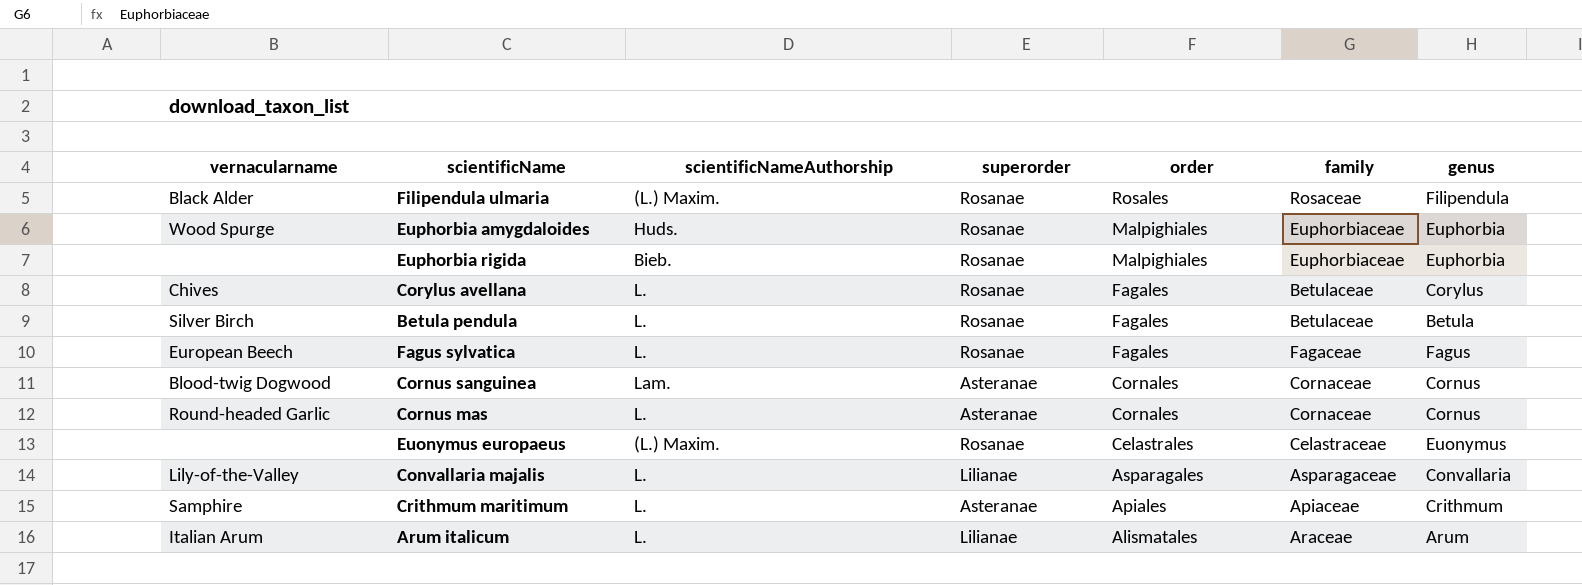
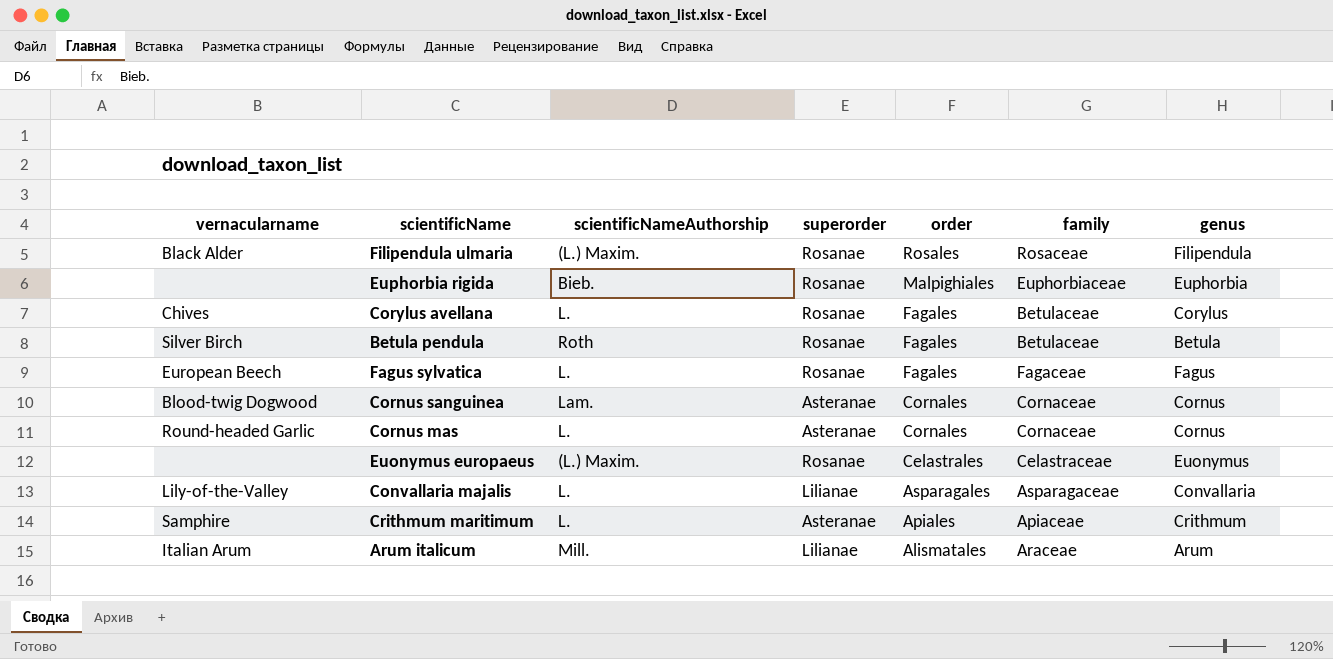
row Euphorbia amygdaloides: Wood Spurge | Huds. | Rosanae | Malpighiales | Euphorbiaceae | Euphorbia -> none
Betula pendula | scientificNameAuthorship: L. -> Roth
Arum italicum | scientificNameAuthorship: L. -> Mill.

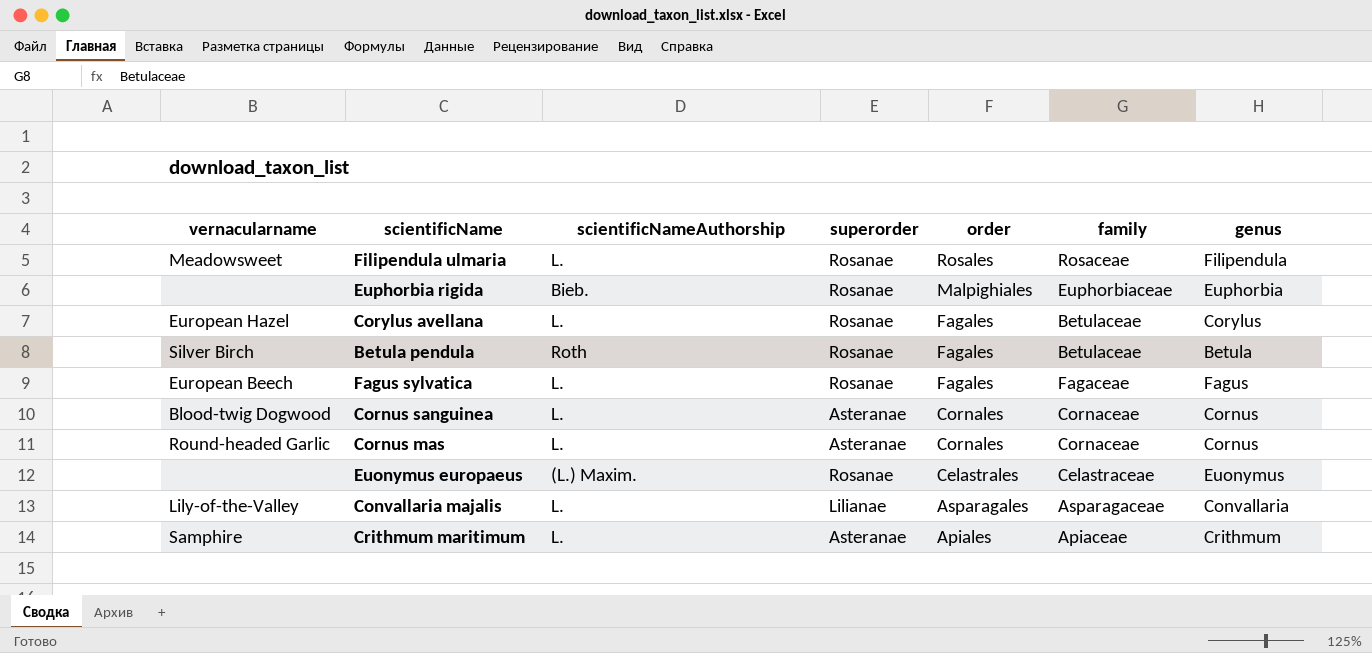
row Arum italicum: Italian Arum | Mill. | Lilianae | Alismatales | Araceae | Arum -> none
Filipendula ulmaria | vernacularname: Black Alder -> Meadowsweet
Filipendula ulmaria | scientificNameAuthorship: (L.) Maxim. -> L.
Corylus avellana | vernacularname: Chives -> European Hazel
Cornus sanguinea | scientificNameAuthorship: Lam. -> L.

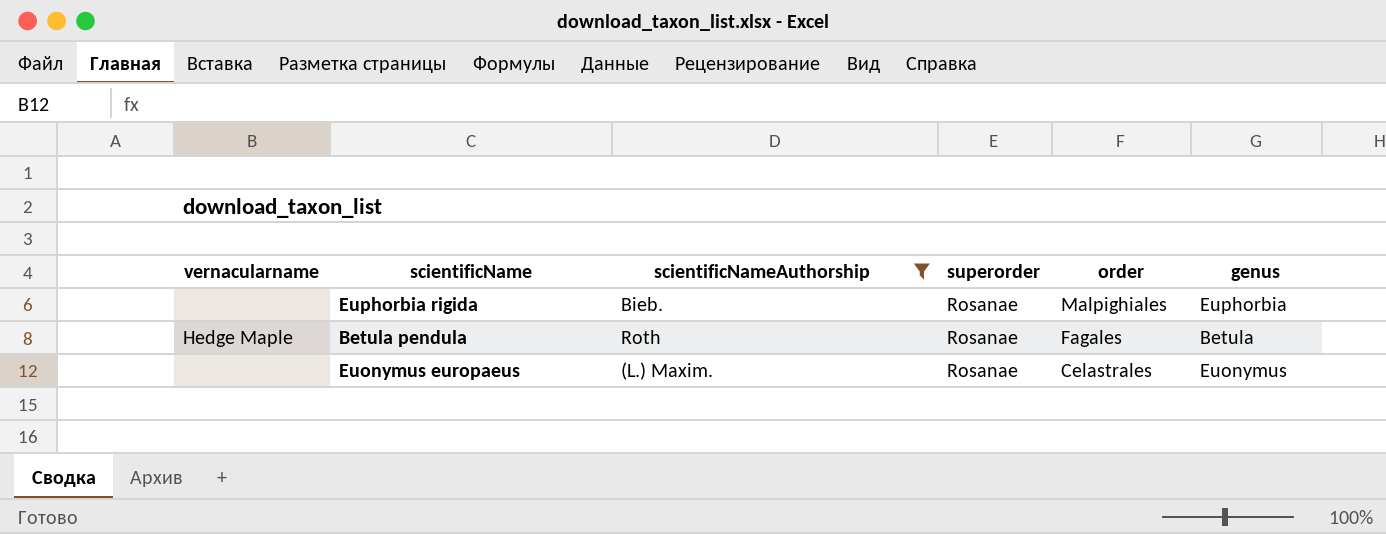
filter: none -> scientificNameAuthorship != L.
column family | position: 6 -> none
Betula pendula | vernacularname: Silver Birch -> Hedge Maple

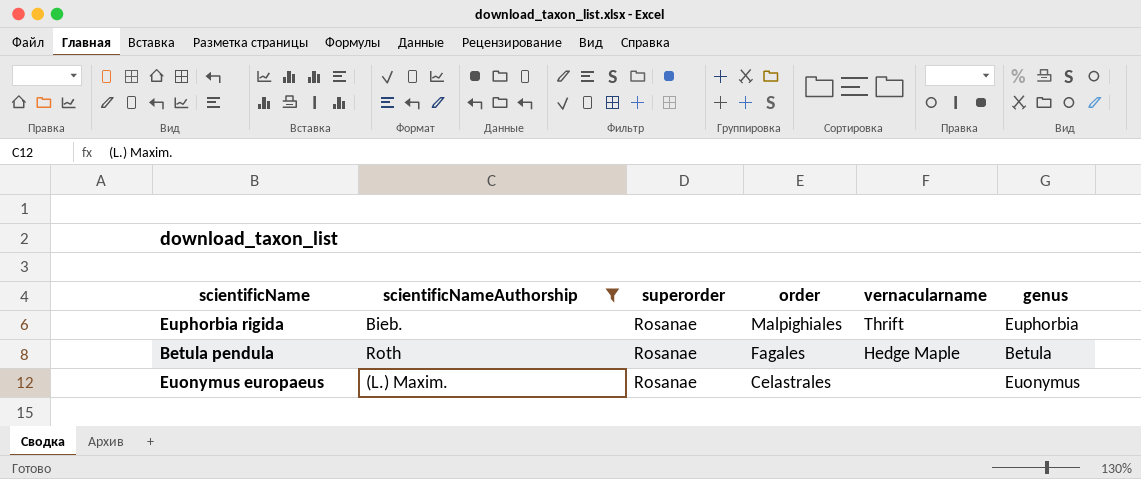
column vernacularname | position: 1 -> 5
Euphorbia rigida | vernacularname: none -> Thrift

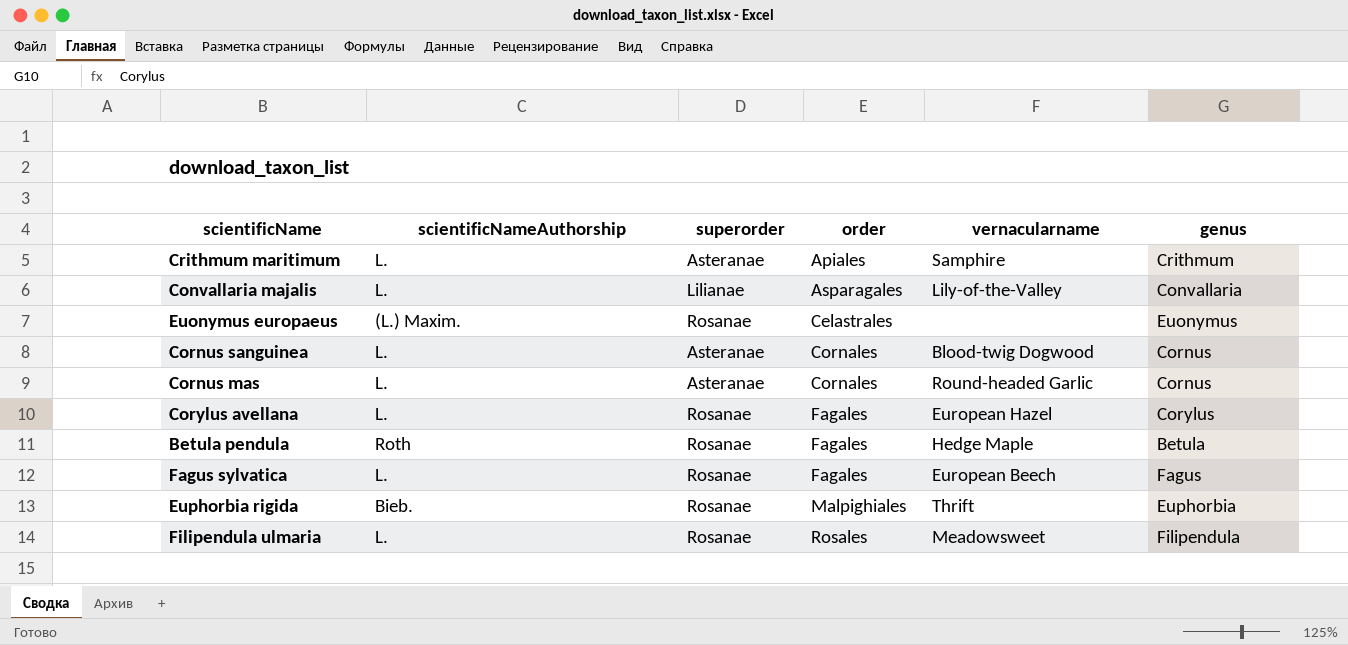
filter: scientificNameAuthorship != L. -> none
row order: order descending -> order ascending

